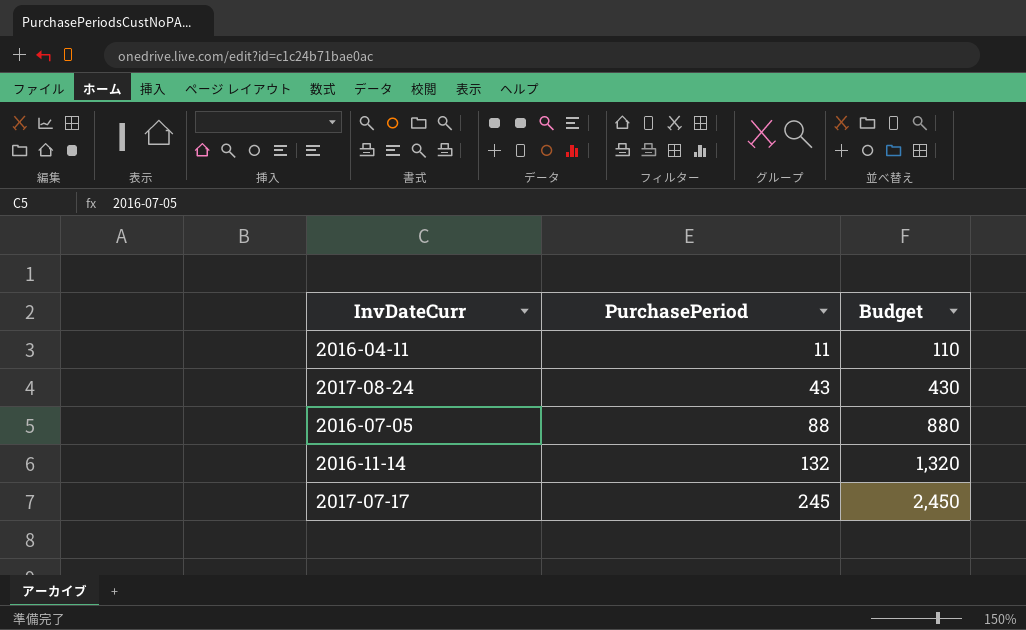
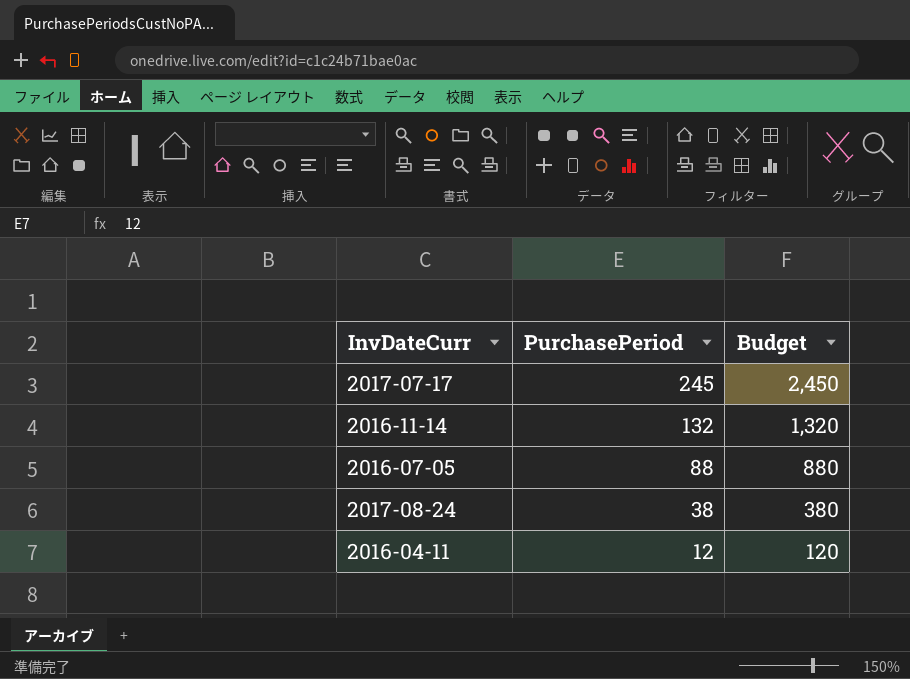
row order: PurchasePeriod ascending -> PurchasePeriod descending
2017-08-24 | PurchasePeriod: 43 -> 38
2017-08-24 | Budget: 430 -> 380
2016-04-11 | PurchasePeriod: 11 -> 12
2016-04-11 | Budget: 110 -> 120

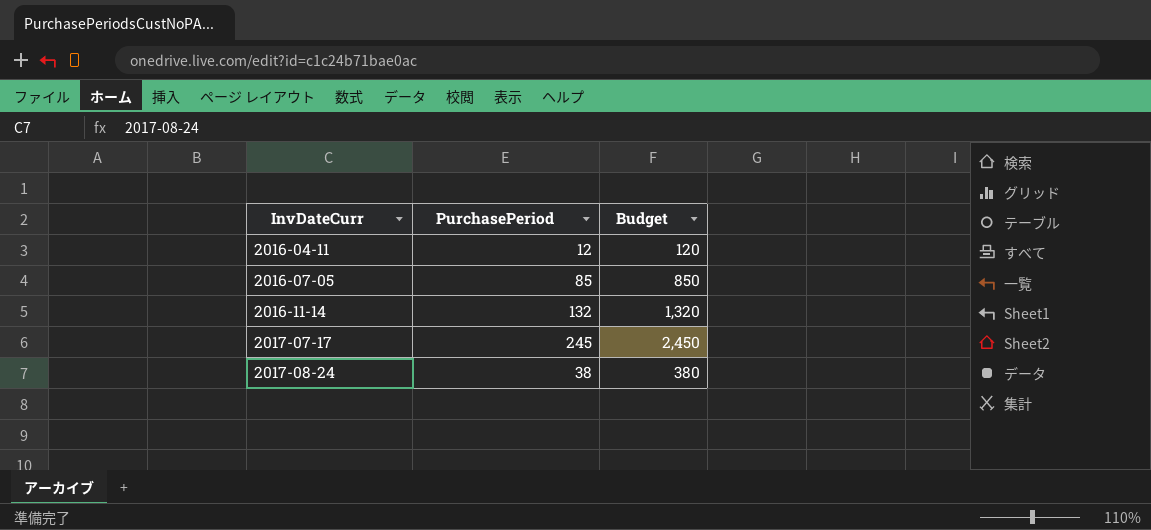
row order: PurchasePeriod descending -> InvDateCurr ascending
2016-07-05 | PurchasePeriod: 88 -> 85
2016-07-05 | Budget: 880 -> 850

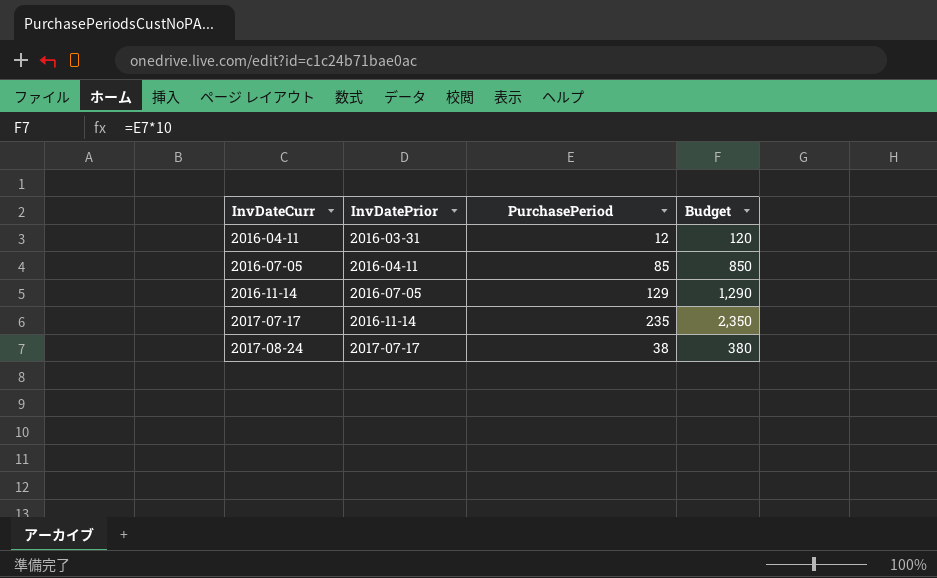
column InvDatePrior | position: none -> 2
2016-11-14 | PurchasePeriod: 132 -> 129
2016-11-14 | Budget: 1,320 -> 1,290
2017-07-17 | PurchasePeriod: 245 -> 235
2017-07-17 | Budget: 2,450 -> 2,350

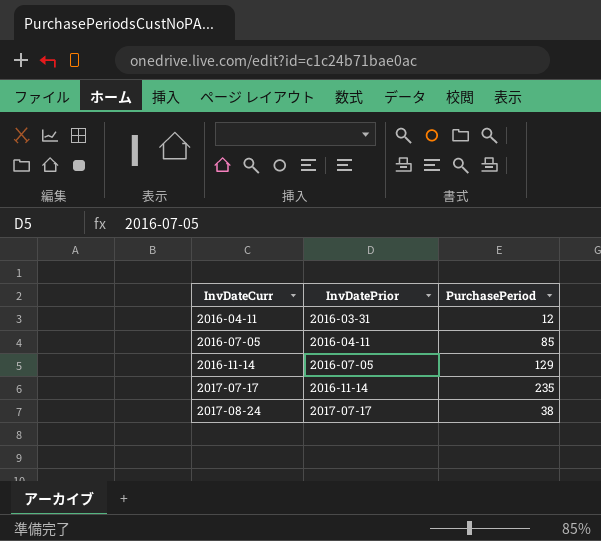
column Budget | formula: [PurchasePeriod] * 10 -> none

